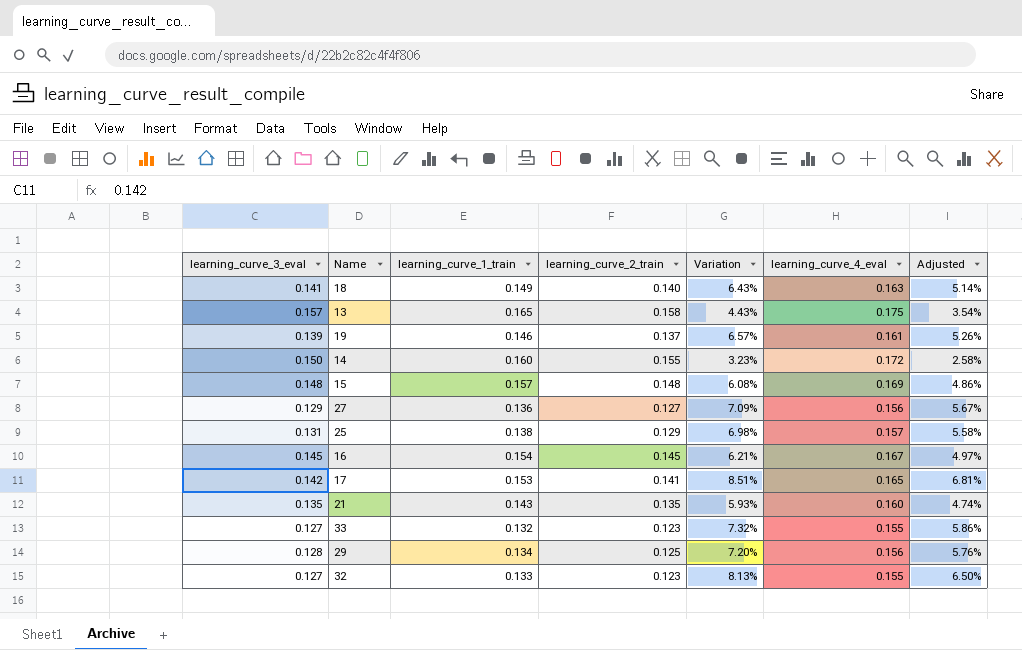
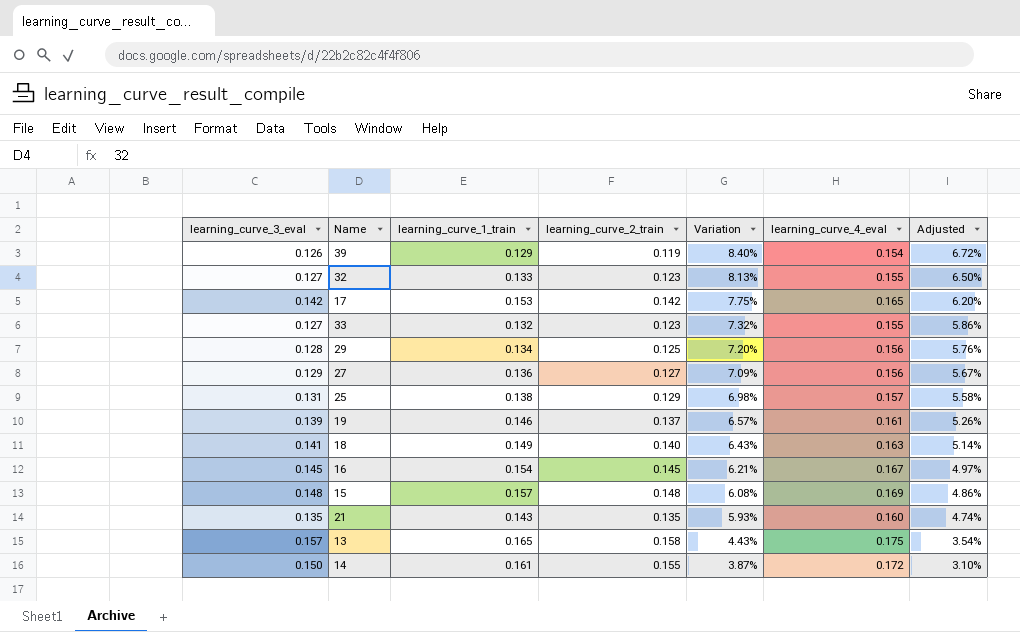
row order: none -> Variation descending
row 39: none -> 0.126 | 0.129 | 0.119 | 8.40% | 0.154 | 6.72%
17 | learning_curve_2_train: 0.141 -> 0.142
17 | Variation: 8.51% -> 7.75%
17 | Adjusted: 6.81% -> 6.20%
14 | learning_curve_1_train: 0.160 -> 0.161
14 | Variation: 3.23% -> 3.87%
14 | Adjusted: 2.58% -> 3.10%

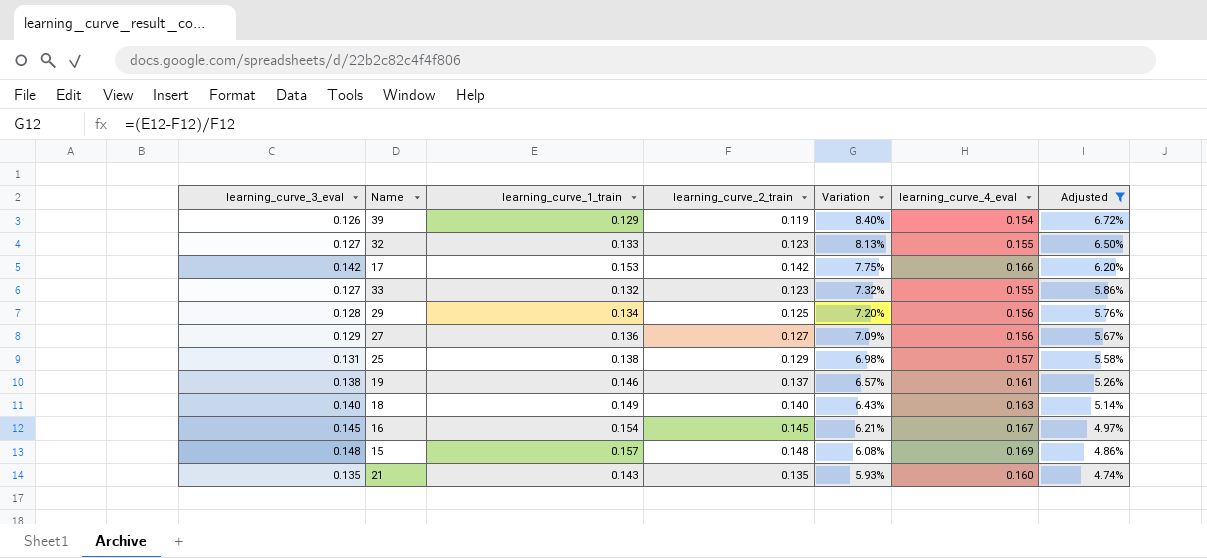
filter: none -> Adjusted >= 4.74%
17 | learning_curve_4_eval: 0.165 -> 0.166
19 | learning_curve_3_eval: 0.139 -> 0.138
18 | learning_curve_3_eval: 0.141 -> 0.140

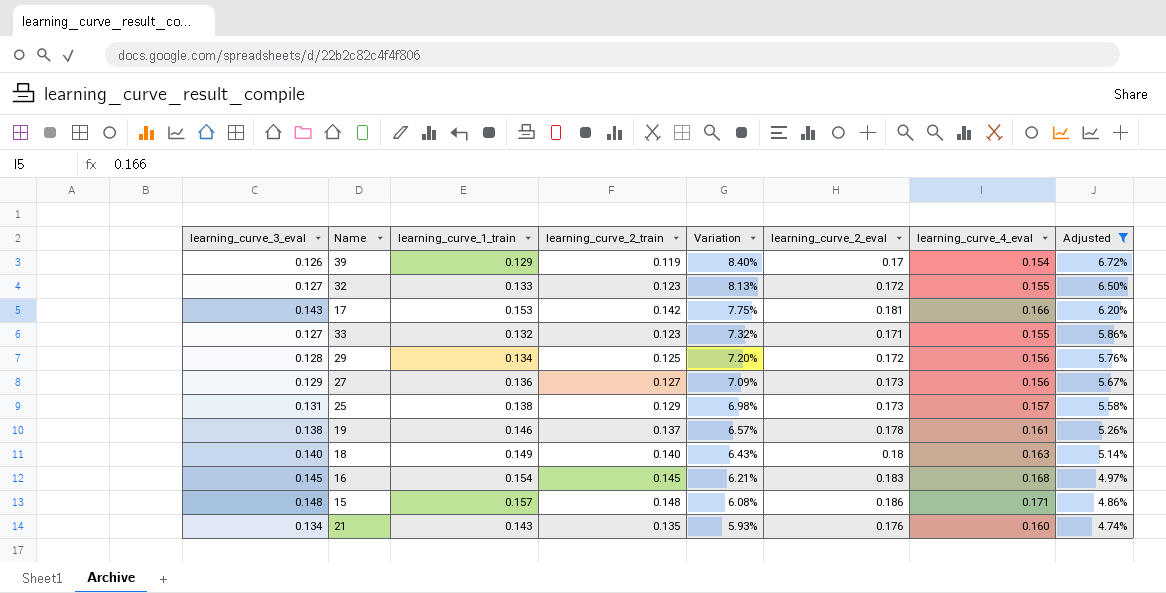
column learning_curve_2_eval | position: none -> 6
17 | learning_curve_3_eval: 0.142 -> 0.143
16 | learning_curve_4_eval: 0.167 -> 0.168
15 | learning_curve_4_eval: 0.169 -> 0.171
21 | learning_curve_3_eval: 0.135 -> 0.134

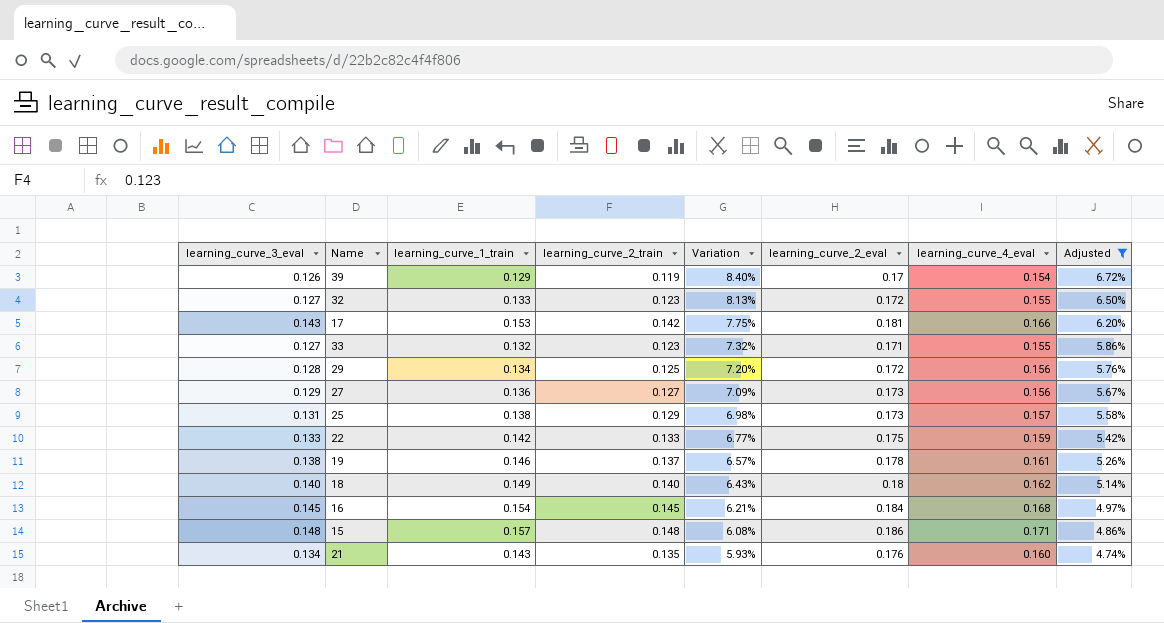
row 22: none -> 0.133 | 0.142 | 0.133 | 6.77% | 0.175 | 0.159 | 5.42%
18 | learning_curve_4_eval: 0.163 -> 0.162
16 | learning_curve_2_eval: 0.183 -> 0.184

